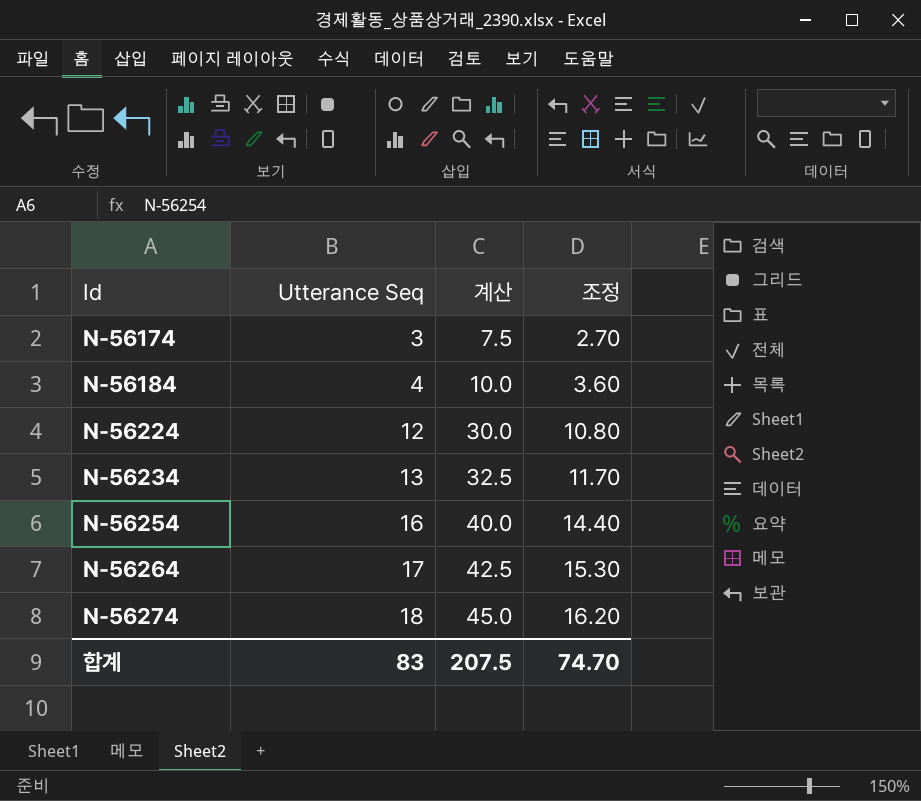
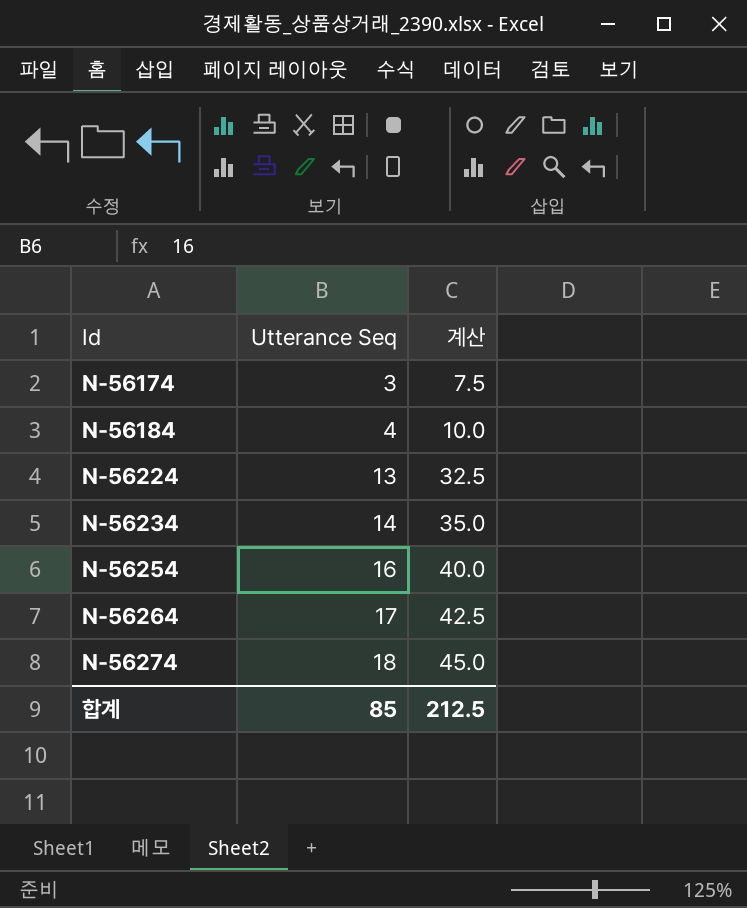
column 조정 | formula: [Utterance Seq] * 0.9 -> none
N-56224 | Utterance Seq: 12 -> 13
N-56224 | 계산: 30.0 -> 32.5
N-56234 | Utterance Seq: 13 -> 14
N-56234 | 계산: 32.5 -> 35.0
합계 | Utterance Seq: 83 -> 85
합계 | 계산: 207.5 -> 212.5

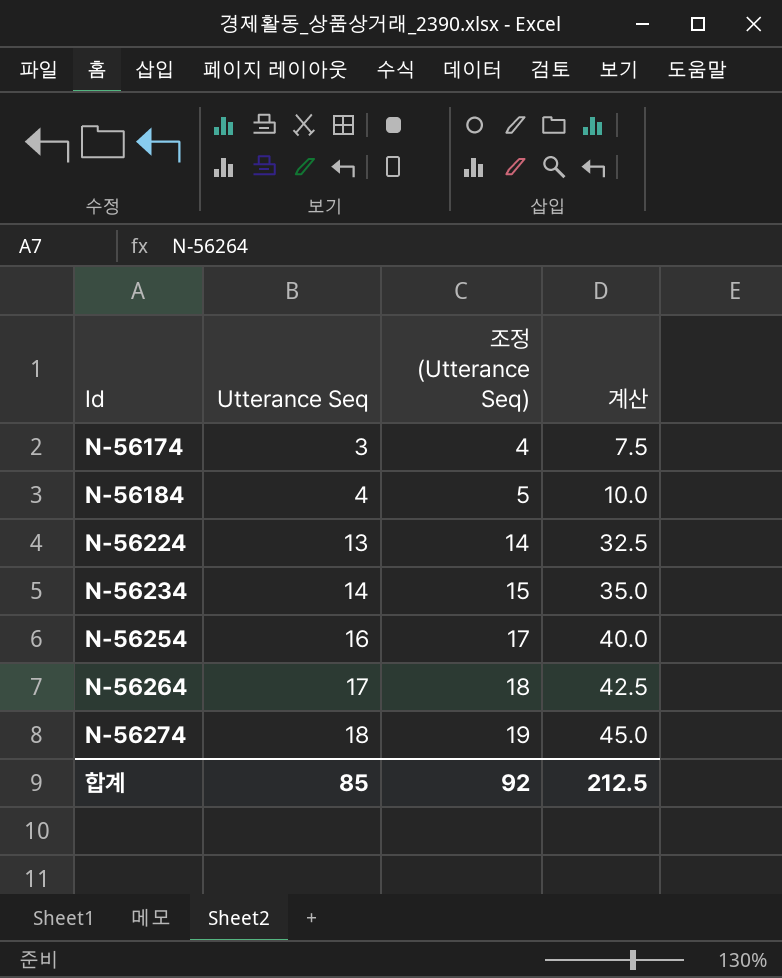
column 조정 (Utterance Seq) | formula: none -> [Utterance Seq] + 1

